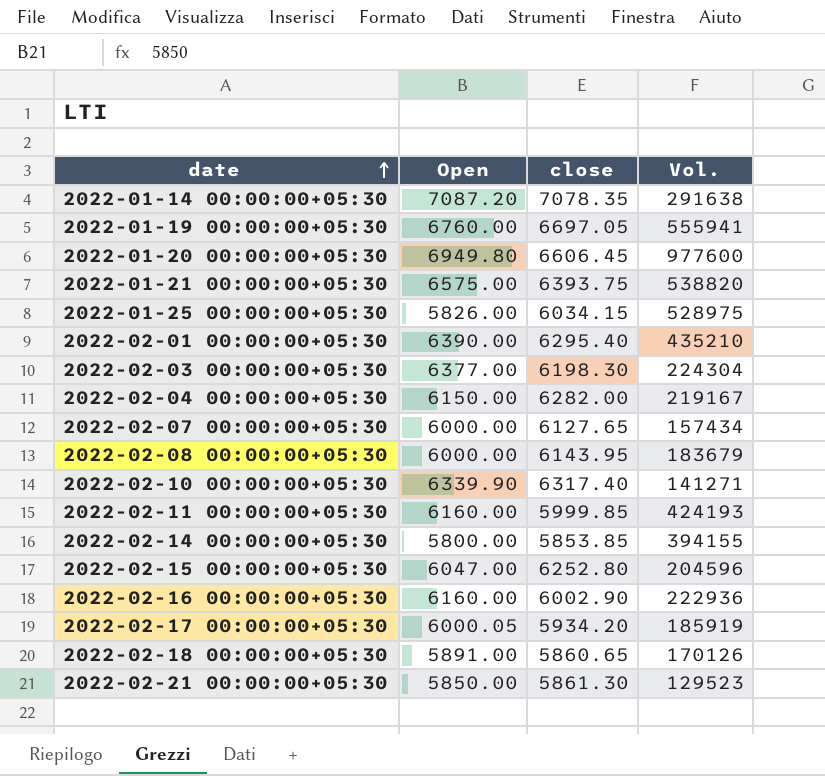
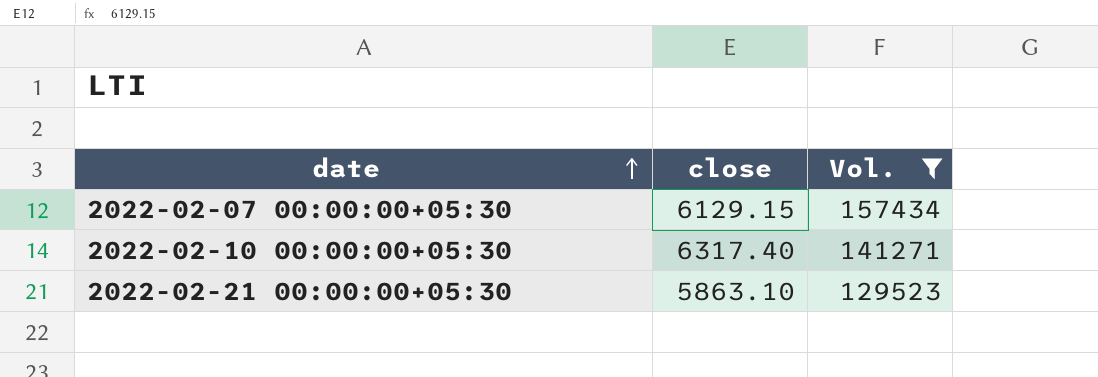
filter: none -> Vol. <= 157434
column Open | position: 2 -> none
2022-02-07 00:00:00+05:30 | close: 6127.65 -> 6129.15
2022-02-21 00:00:00+05:30 | close: 5861.30 -> 5863.10

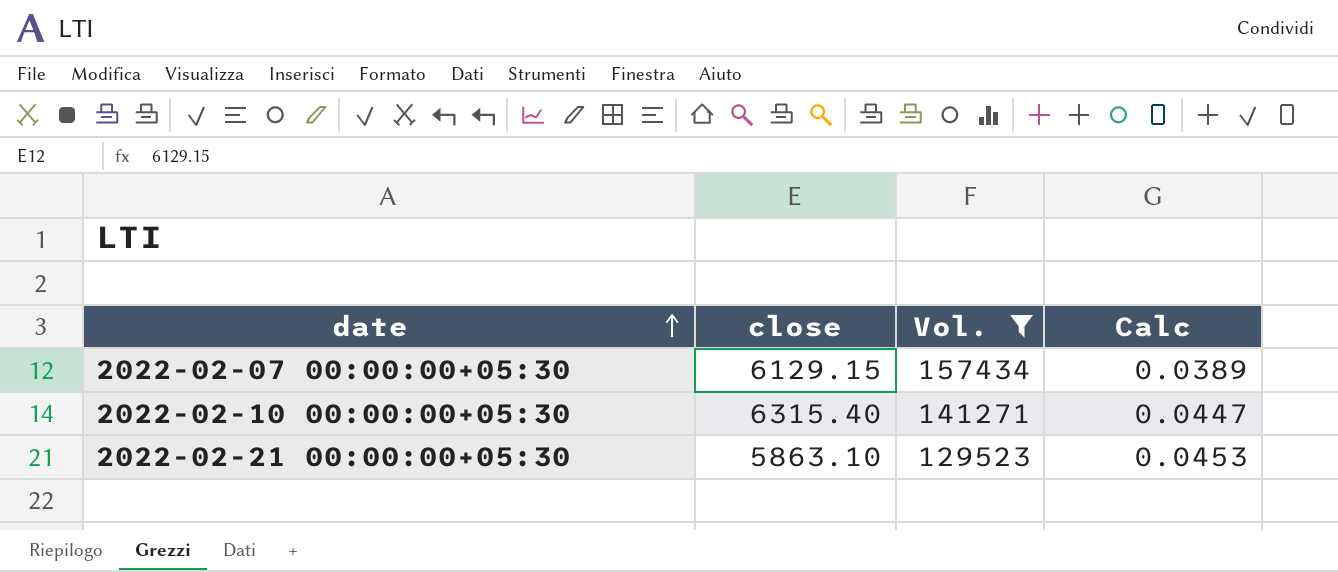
column Calc | formula: none -> [close] / [Vol.]
2022-02-10 00:00:00+05:30 | close: 6317.40 -> 6315.40

